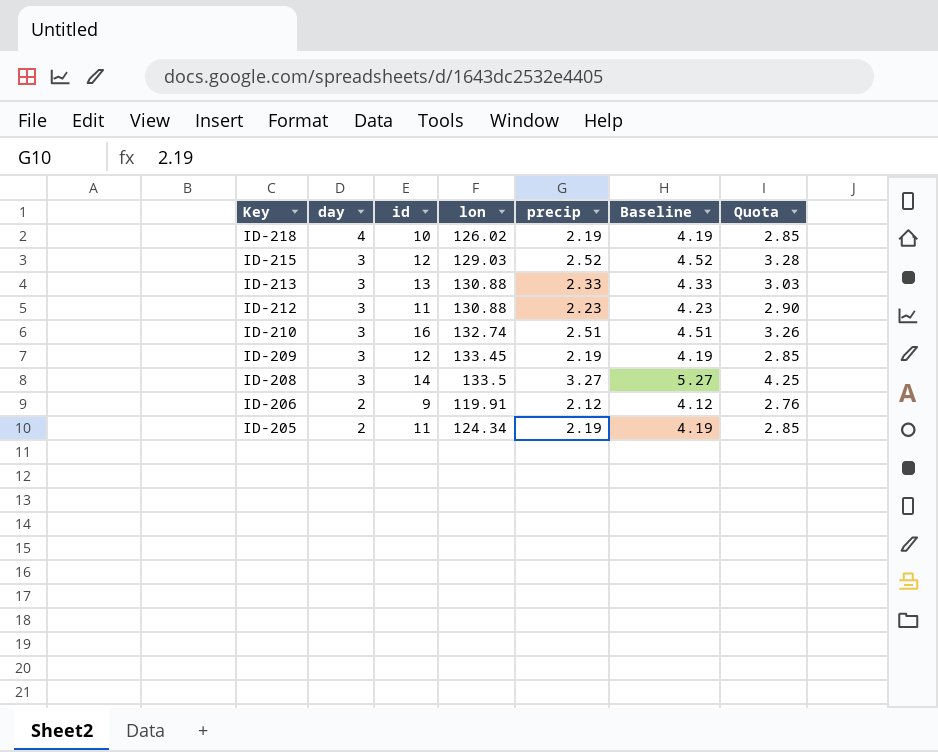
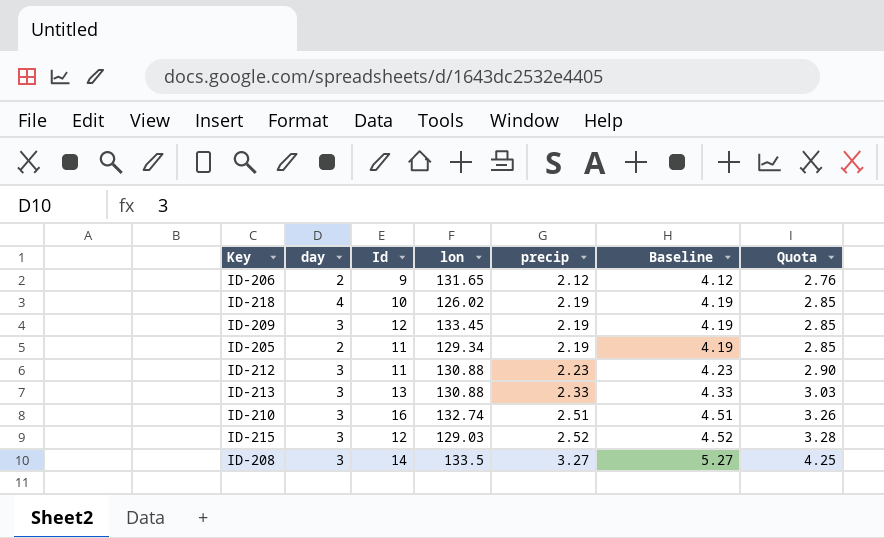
row order: Key descending -> precip ascending
column name: id -> Id
ID-206 | lon: 119.91 -> 131.65
ID-205 | lon: 124.34 -> 129.34

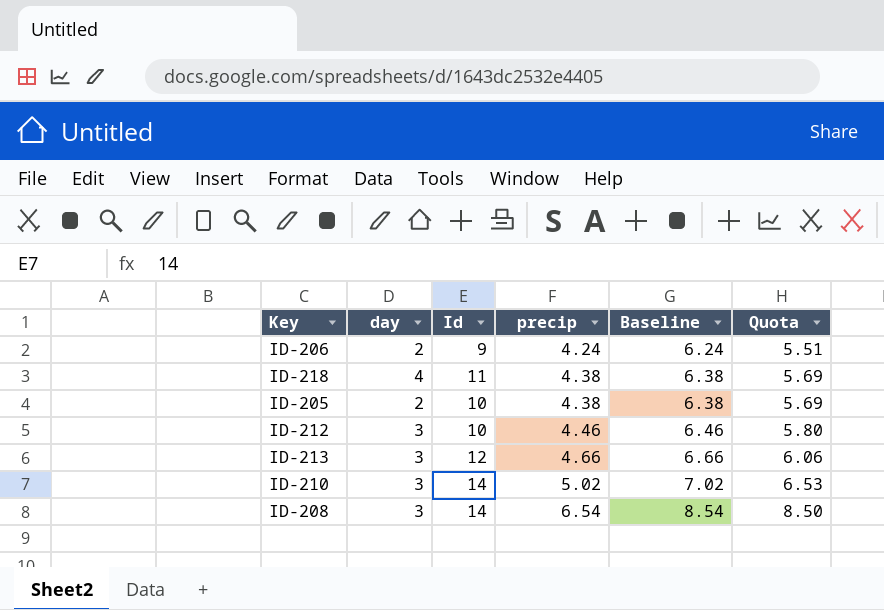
column lon | position: 4 -> none
row ID-209: 3 | 12 | 133.45 | 2.19 | 4.19 | 2.85 -> none
row ID-215: 3 | 12 | 129.03 | 2.52 | 4.52 | 3.28 -> none
ID-206 | precip: 2.12 -> 4.24
ID-206 | Baseline: 4.12 -> 6.24
ID-206 | Quota: 2.76 -> 5.51
ID-218 | Id: 10 -> 11
ID-218 | precip: 2.19 -> 4.38
ID-218 | Baseline: 4.19 -> 6.38
ID-218 | Quota: 2.85 -> 5.69
ID-205 | Id: 11 -> 10
ID-205 | precip: 2.19 -> 4.38
ID-205 | Baseline: 4.19 -> 6.38
ID-205 | Quota: 2.85 -> 5.69
ID-212 | Id: 11 -> 10
ID-212 | precip: 2.23 -> 4.46
ID-212 | Baseline: 4.23 -> 6.46
ID-212 | Quota: 2.90 -> 5.80
ID-213 | Id: 13 -> 12
ID-213 | precip: 2.33 -> 4.66
ID-213 | Baseline: 4.33 -> 6.66
ID-213 | Quota: 3.03 -> 6.06
ID-210 | Id: 16 -> 14
ID-210 | precip: 2.51 -> 5.02
ID-210 | Baseline: 4.51 -> 7.02
ID-210 | Quota: 3.26 -> 6.53
ID-208 | precip: 3.27 -> 6.54
ID-208 | Baseline: 5.27 -> 8.54
ID-208 | Quota: 4.25 -> 8.50

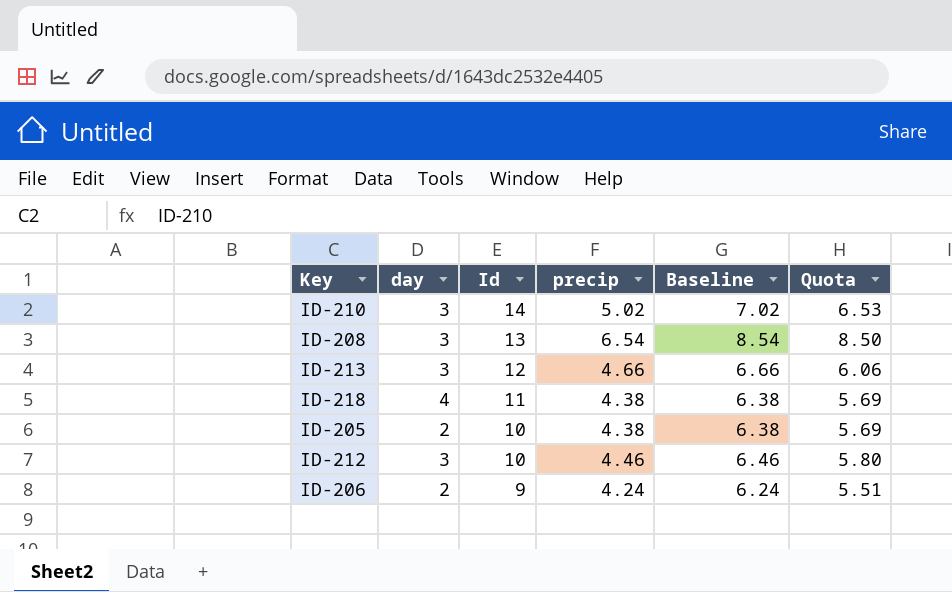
row order: precip ascending -> Id descending
ID-208 | Id: 14 -> 13

